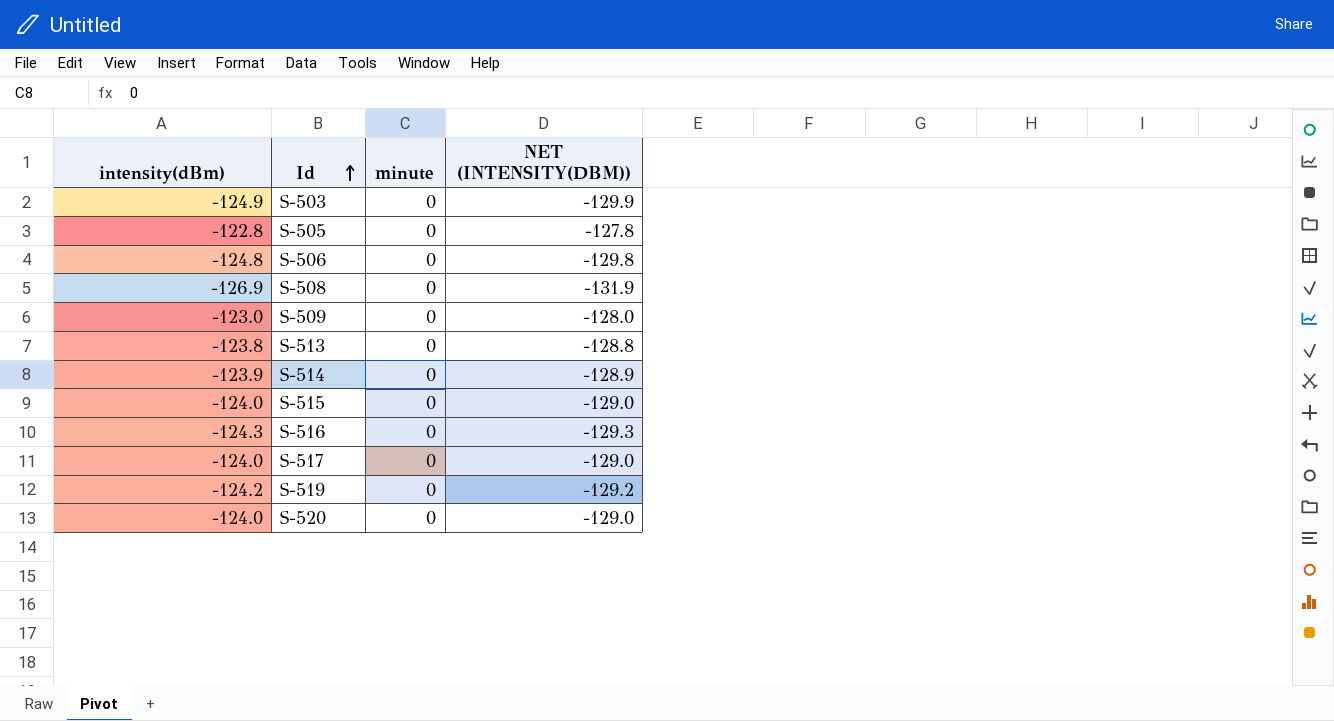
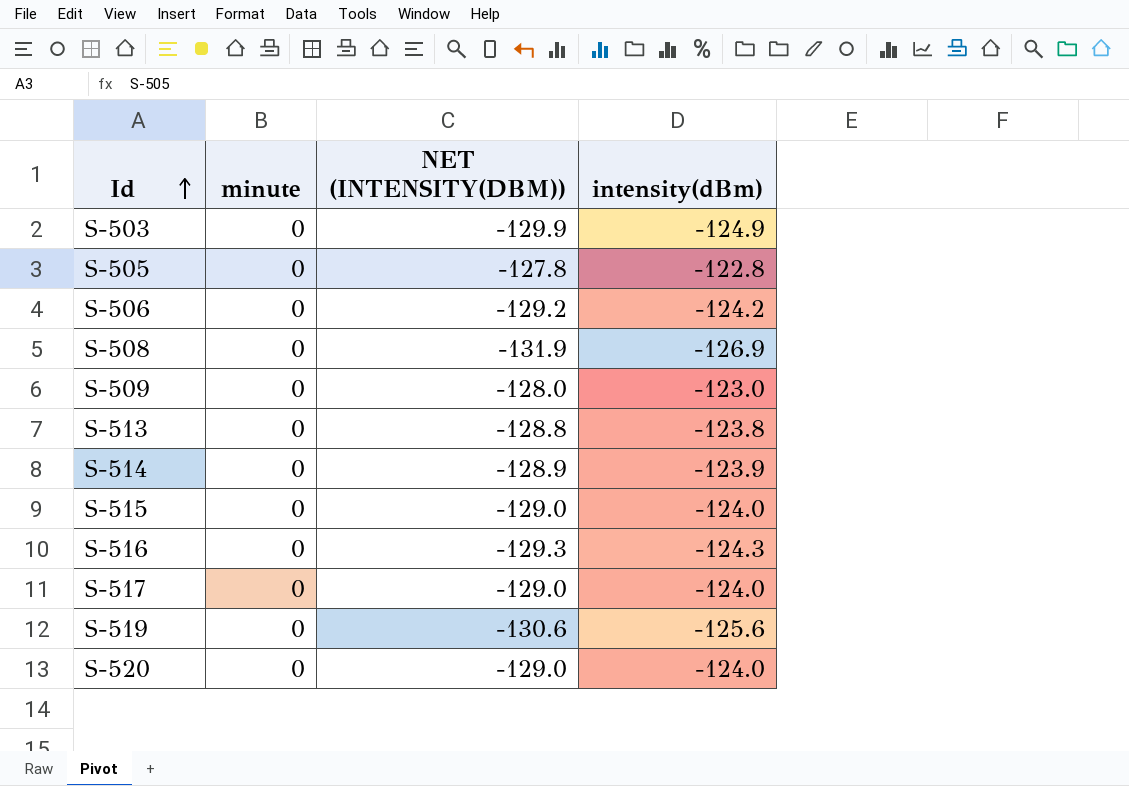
column intensity(dBm) | position: 1 -> 4
S-506 | NET (INTENSITY(DBM)): -129.8 -> -129.2
S-506 | intensity(dBm): -124.8 -> -124.2
S-519 | NET (INTENSITY(DBM)): -129.2 -> -130.6
S-519 | intensity(dBm): -124.2 -> -125.6

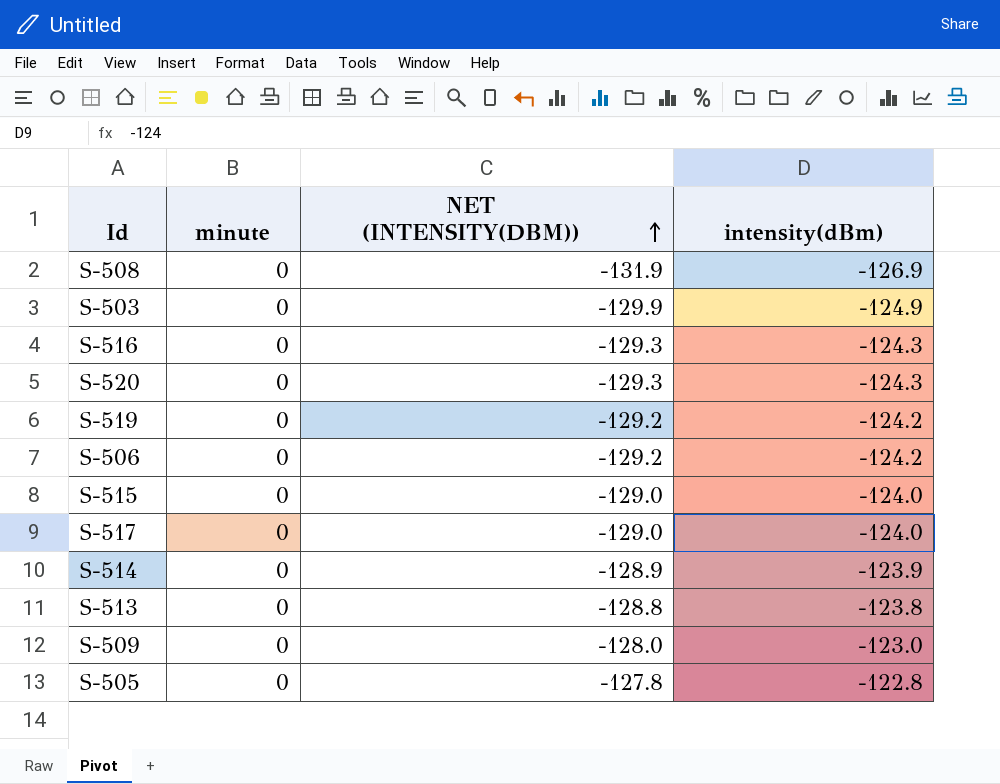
row order: Id ascending -> NET (INTENSITY(DBM)) ascending
S-520 | NET (INTENSITY(DBM)): -129.0 -> -129.3
S-520 | intensity(dBm): -124.0 -> -124.3
S-519 | NET (INTENSITY(DBM)): -130.6 -> -129.2
S-519 | intensity(dBm): -125.6 -> -124.2

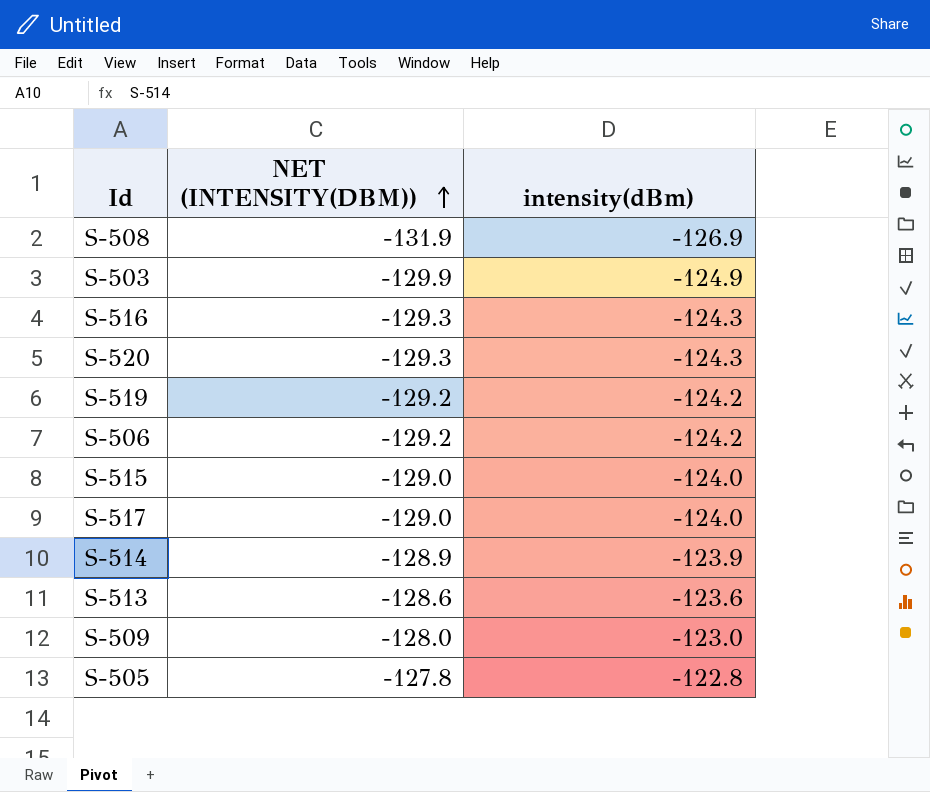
column minute | position: 2 -> none
S-513 | NET (INTENSITY(DBM)): -128.8 -> -128.6
S-513 | intensity(dBm): -123.8 -> -123.6

